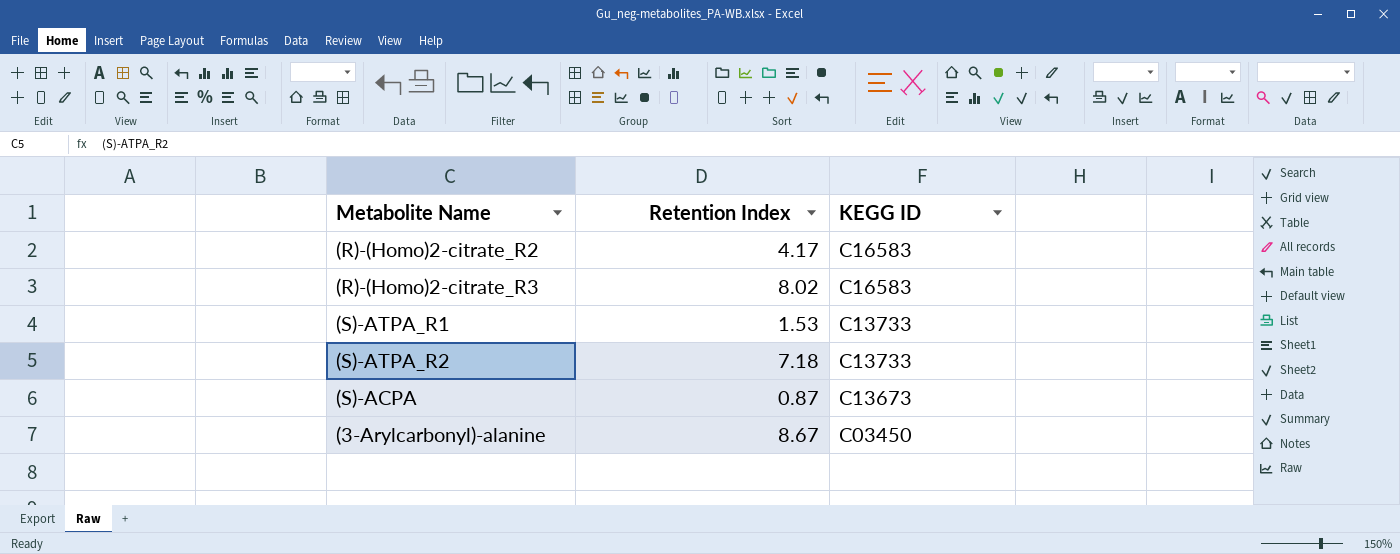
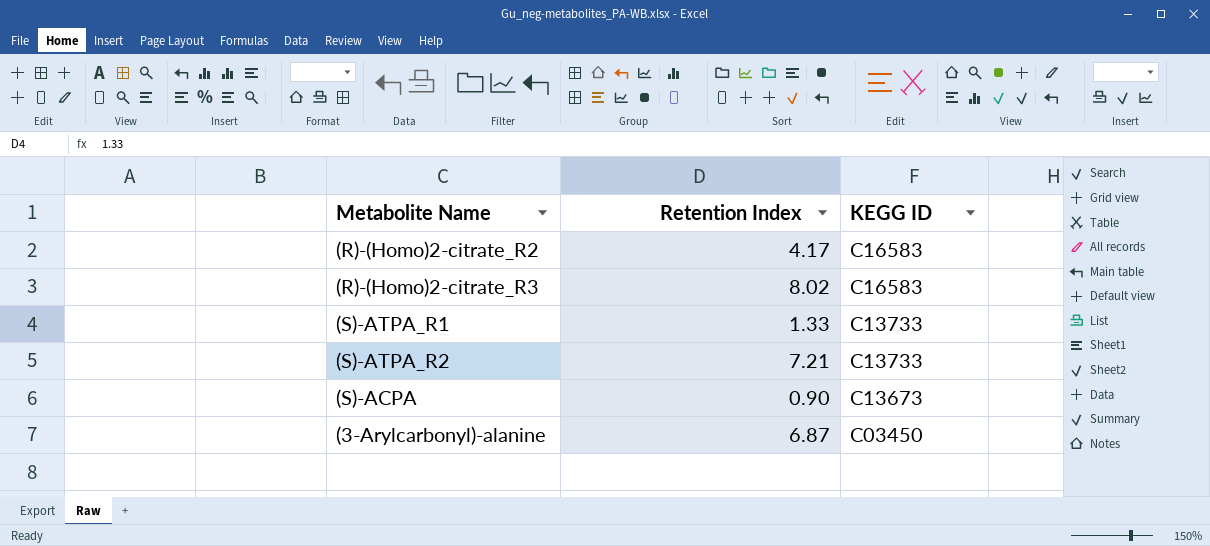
(S)-ATPA_R1 | Retention Index: 1.53 -> 1.33
(S)-ATPA_R2 | Retention Index: 7.18 -> 7.21
(S)-ACPA | Retention Index: 0.87 -> 0.90
(3-Arylcarbonyl)-alanine | Retention Index: 8.67 -> 6.87

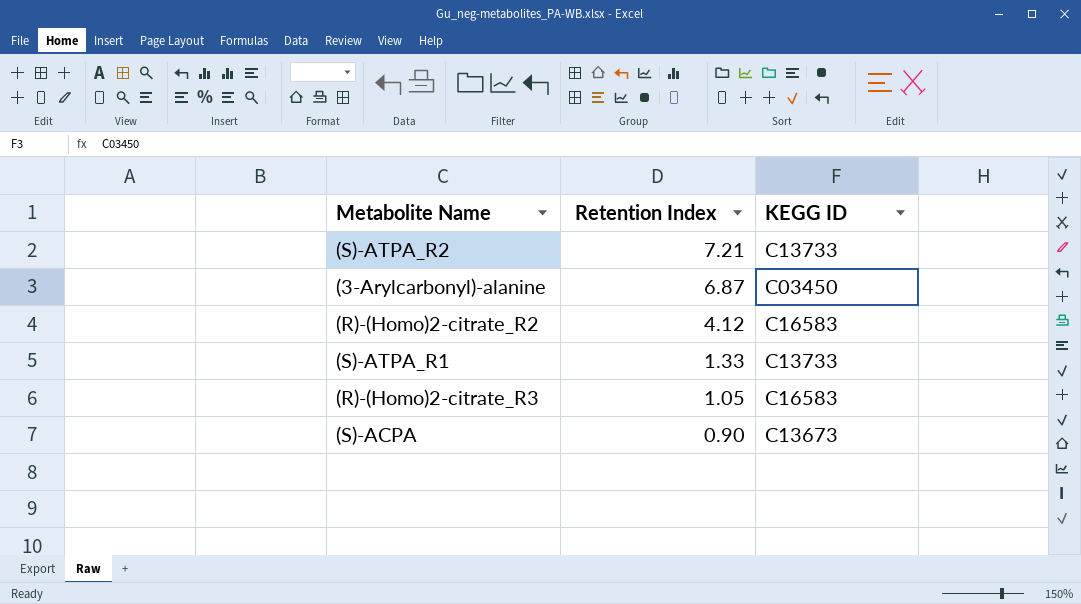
row order: KEGG ID descending -> Retention Index descending
(R)-(Homo)2-citrate_R2 | Retention Index: 4.17 -> 4.12
(R)-(Homo)2-citrate_R3 | Retention Index: 8.02 -> 1.05

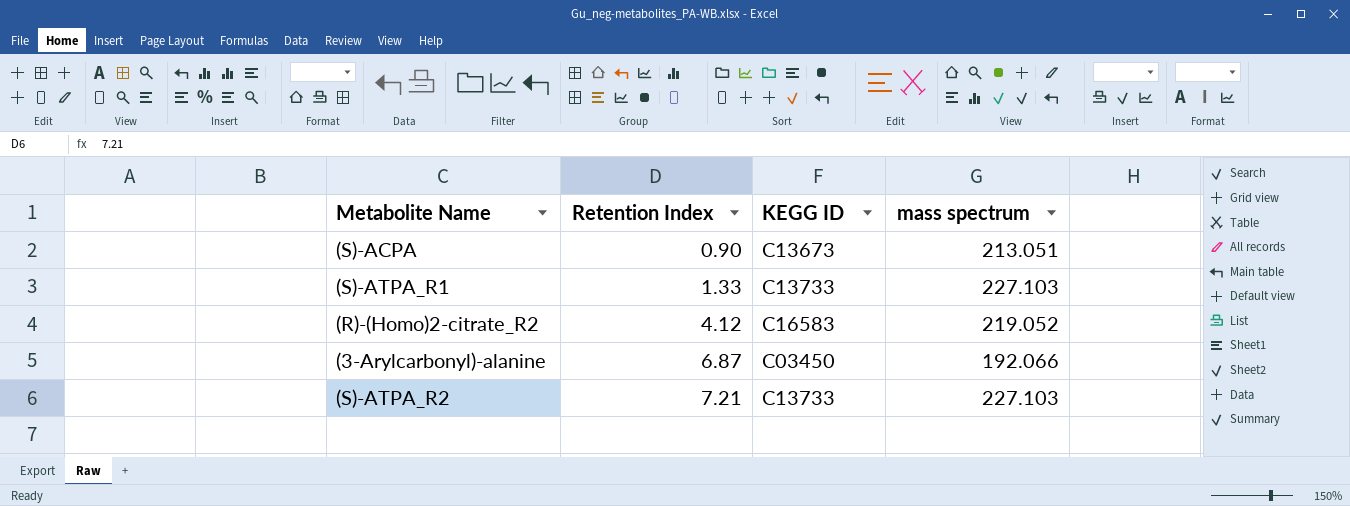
row order: Retention Index descending -> Retention Index ascending
column mass spectrum | position: none -> 4
row (R)-(Homo)2-citrate_R3: 1.05 | C16583 -> none

